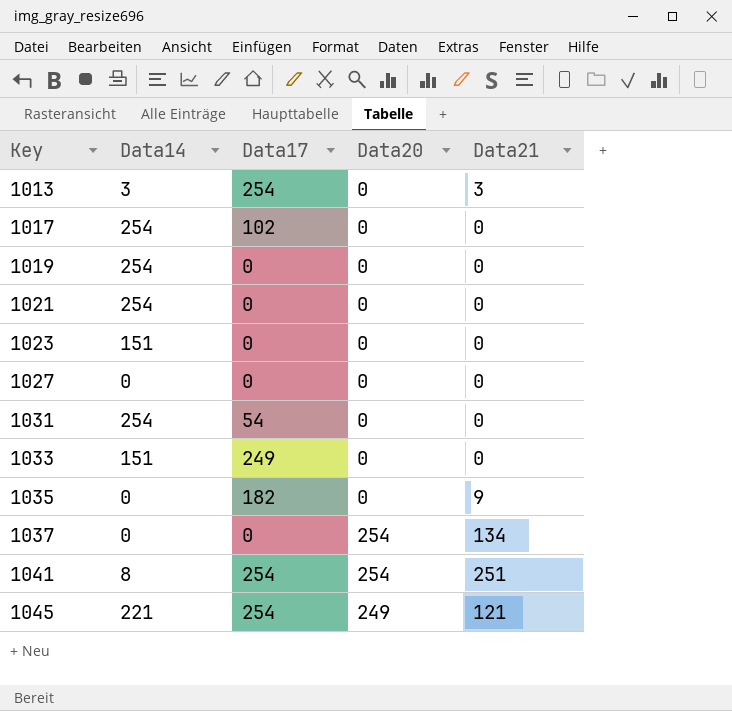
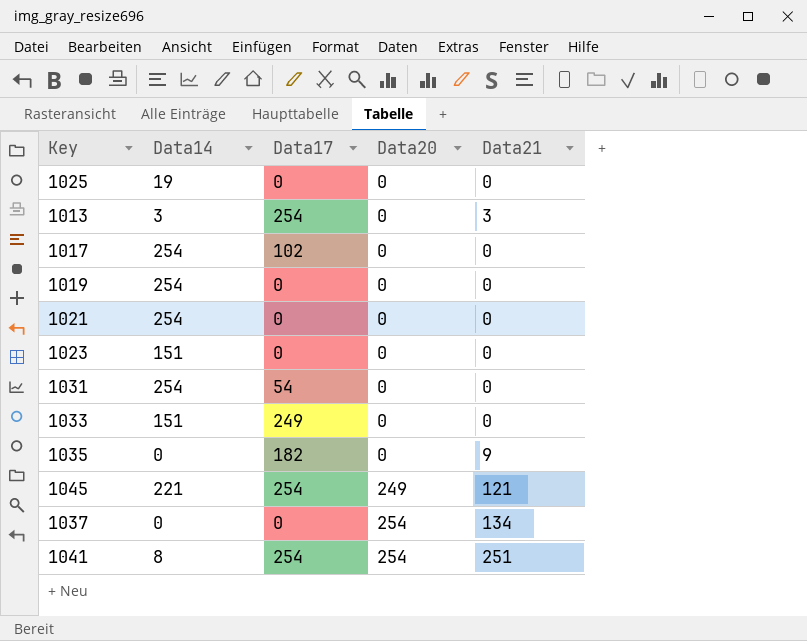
row order: Key ascending -> Data20 ascending
row 1027: 0 | 0 | 0 | 0 -> none
row 1025: none -> 19 | 0 | 0 | 0

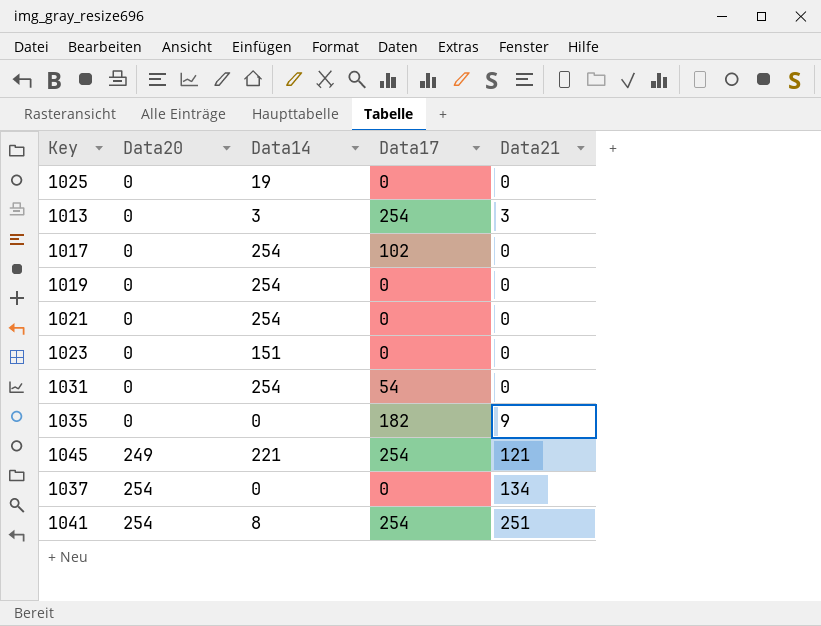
column Data20 | position: 4 -> 2
row 1033: 151 | 249 | 0 | 0 -> none

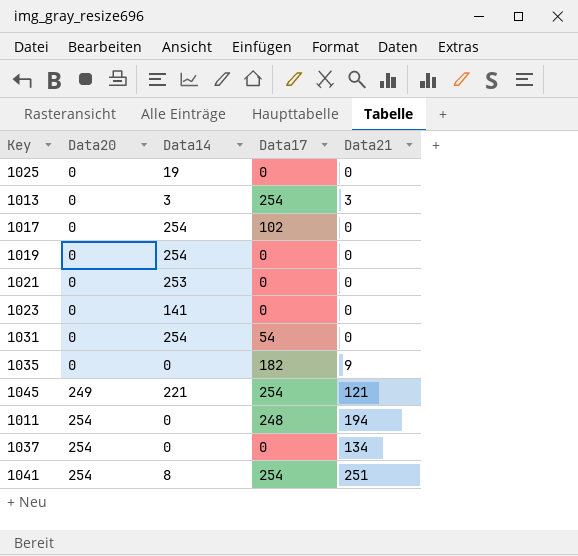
1021 | Data14: 254 -> 253
1023 | Data14: 151 -> 141
row 1011: none -> 254 | 0 | 248 | 194

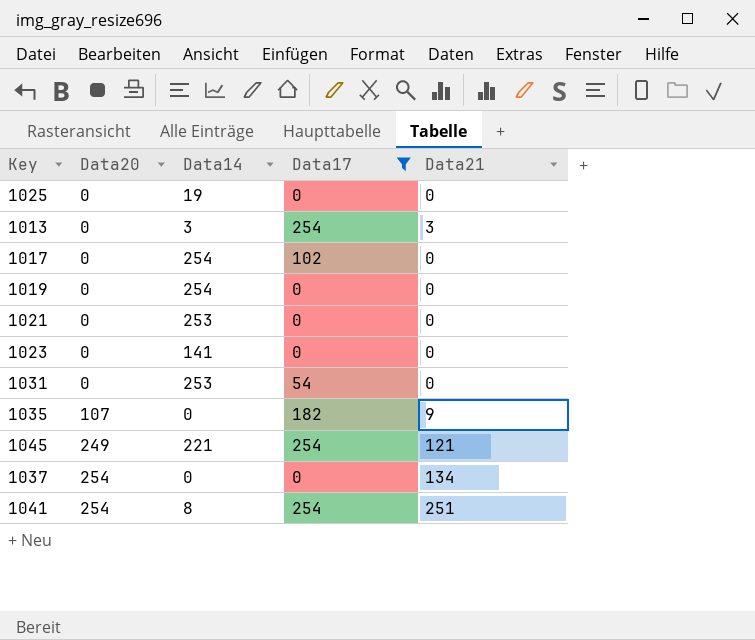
filter: none -> Data17 != 248
1031 | Data14: 254 -> 253
1035 | Data20: 0 -> 107

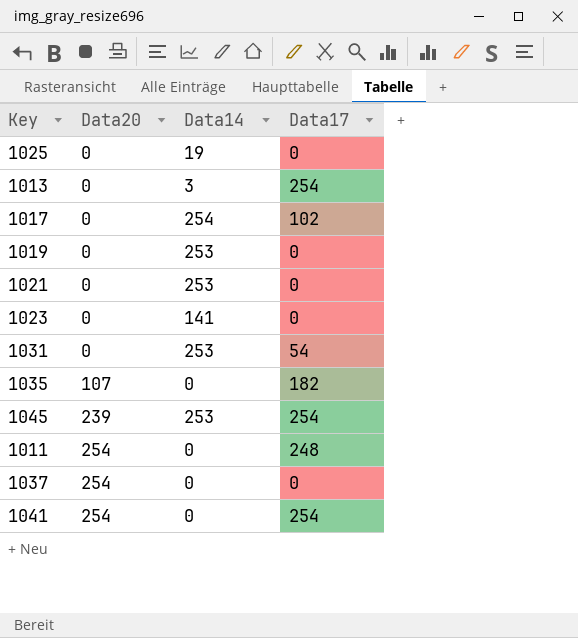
filter: Data17 != 248 -> none
column Data21 | position: 5 -> none
1019 | Data14: 254 -> 253
1045 | Data20: 249 -> 239
1045 | Data14: 221 -> 253
1041 | Data14: 8 -> 0

